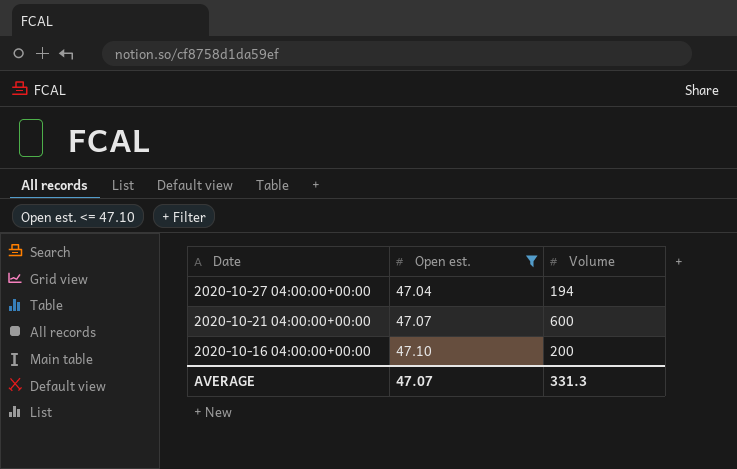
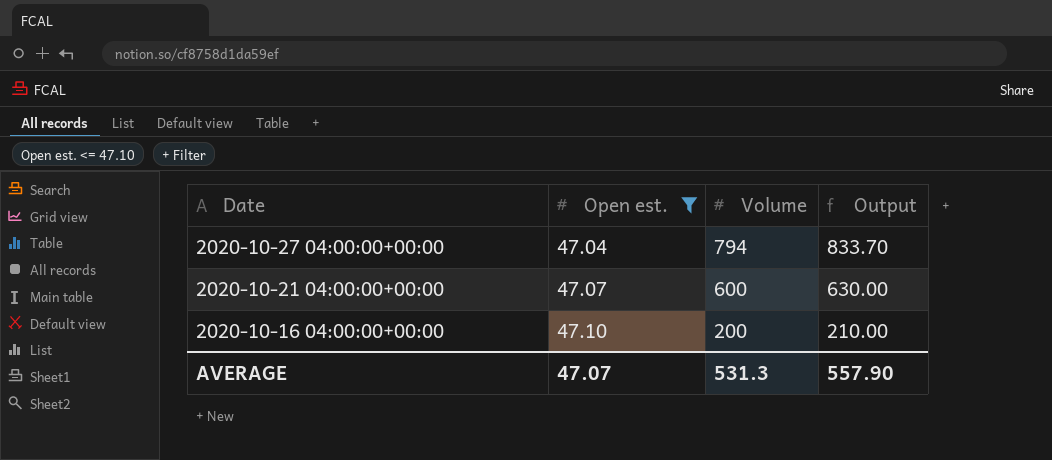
column Output | formula: none -> [Volume] * 1.05
2020-10-27 04:00:00+00:00 | Volume: 194 -> 794
AVERAGE | Volume: 331.3 -> 531.3

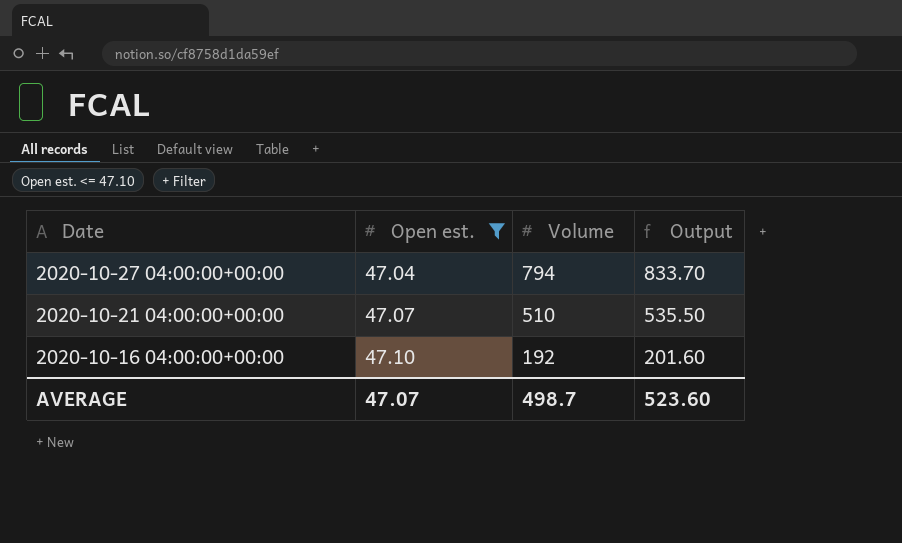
2020-10-21 04:00:00+00:00 | Volume: 600 -> 510
2020-10-21 04:00:00+00:00 | Output: 630.00 -> 535.50
2020-10-16 04:00:00+00:00 | Volume: 200 -> 192
2020-10-16 04:00:00+00:00 | Output: 210.00 -> 201.60
AVERAGE | Volume: 531.3 -> 498.7
AVERAGE | Output: 557.90 -> 523.60

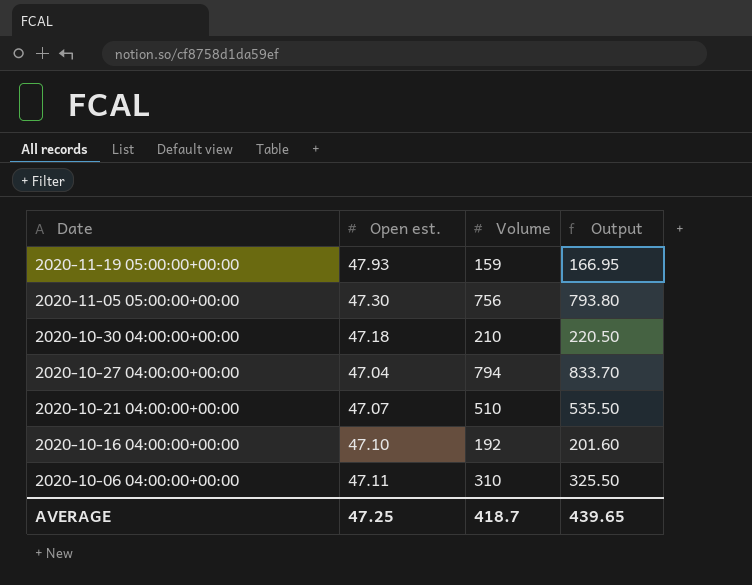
filter: Open est. <= 47.10 -> none
AVERAGE | Open est.: 47.07 -> 47.25
AVERAGE | Volume: 498.7 -> 418.7
AVERAGE | Output: 523.60 -> 439.65

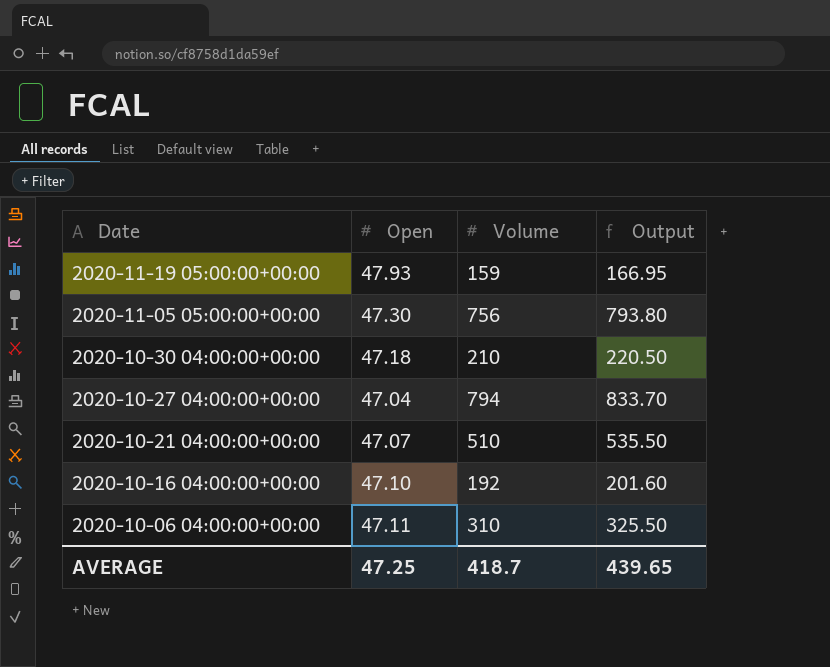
column name: Open est. -> Open

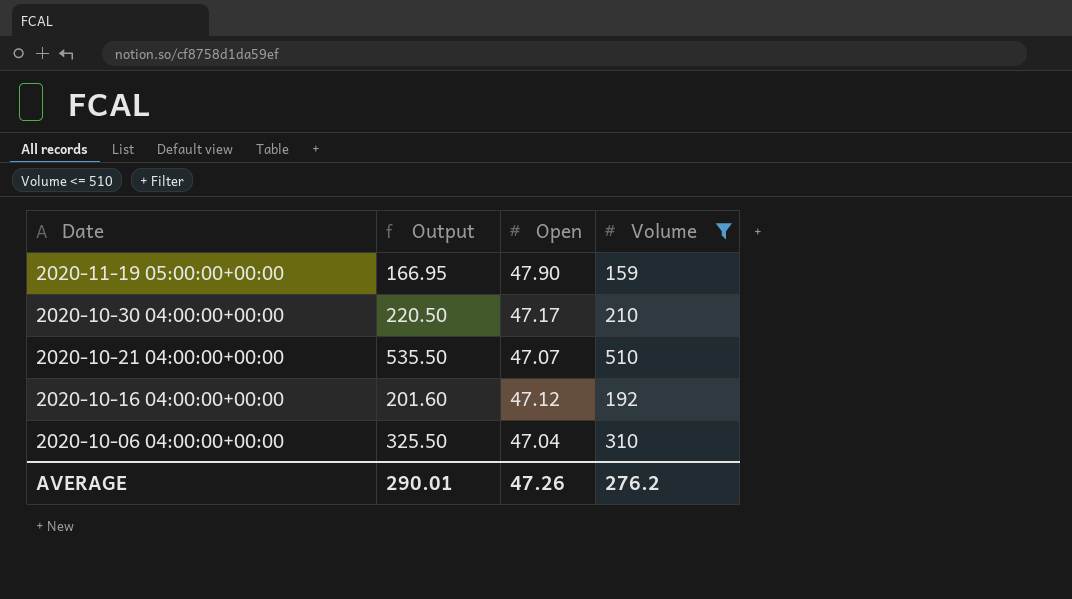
filter: none -> Volume <= 510
column Output | position: 4 -> 2
2020-11-19 05:00:00+00:00 | Open: 47.93 -> 47.90
2020-10-30 04:00:00+00:00 | Open: 47.18 -> 47.17
2020-10-16 04:00:00+00:00 | Open: 47.10 -> 47.12
2020-10-06 04:00:00+00:00 | Open: 47.11 -> 47.04
AVERAGE | Output: 439.65 -> 290.01
AVERAGE | Open: 47.25 -> 47.26
AVERAGE | Volume: 418.7 -> 276.2

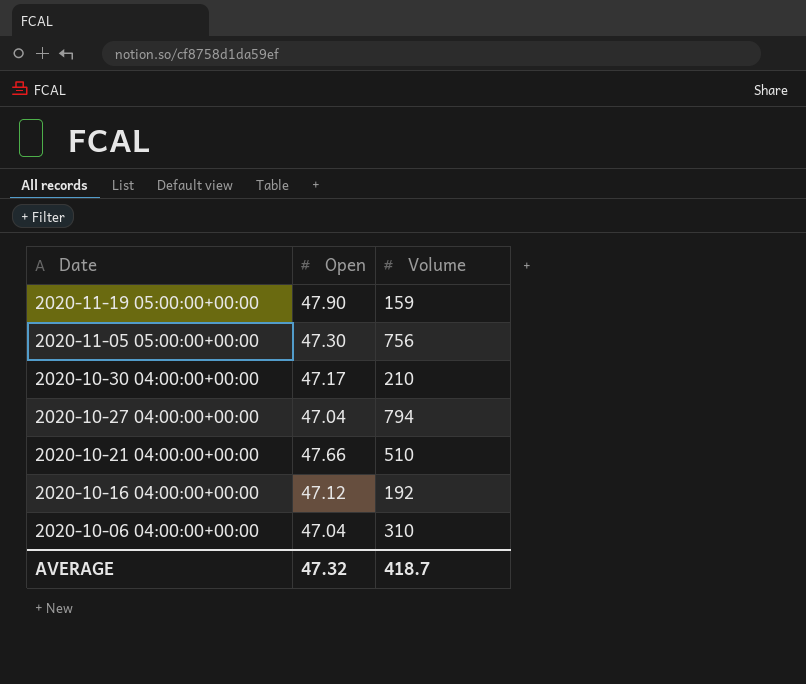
filter: Volume <= 510 -> none
column Output | formula: [Volume] * 1.05 -> none
2020-10-21 04:00:00+00:00 | Open: 47.07 -> 47.66
AVERAGE | Open: 47.26 -> 47.32
AVERAGE | Volume: 276.2 -> 418.7

